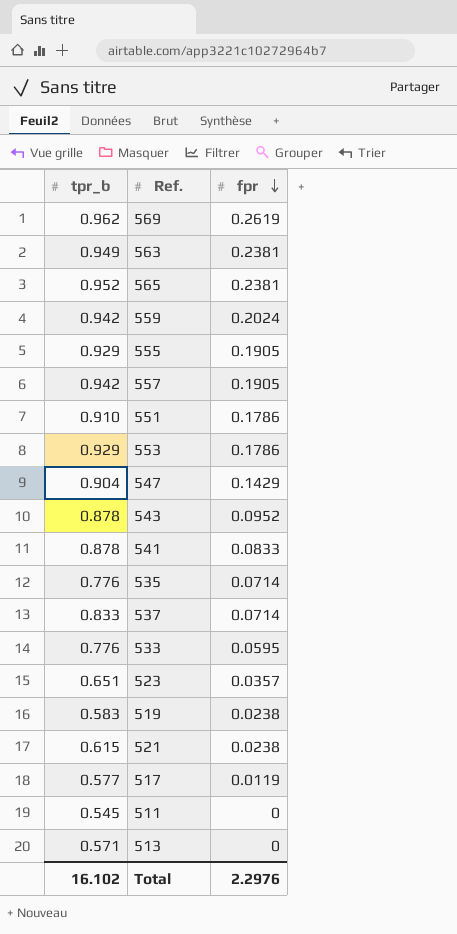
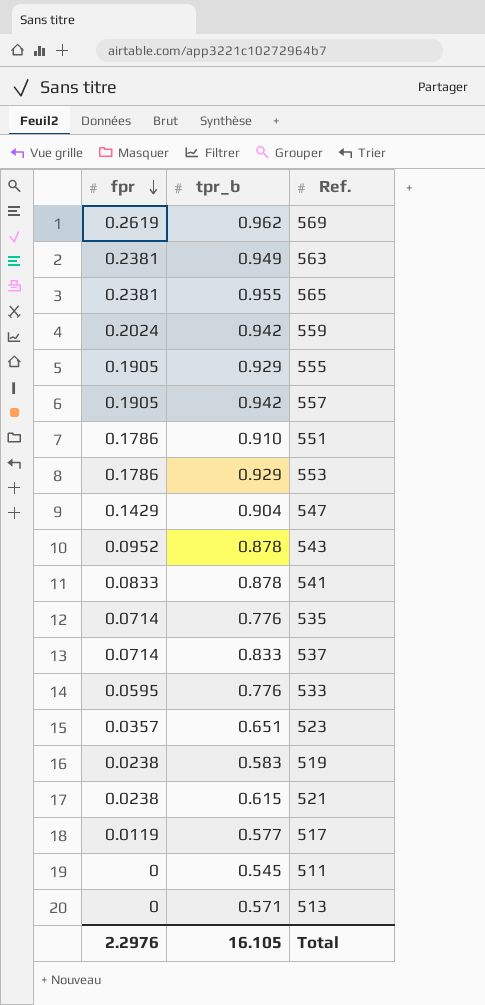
column fpr | position: 3 -> 1
565 | tpr_b: 0.952 -> 0.955
Total | tpr_b: 16.102 -> 16.105

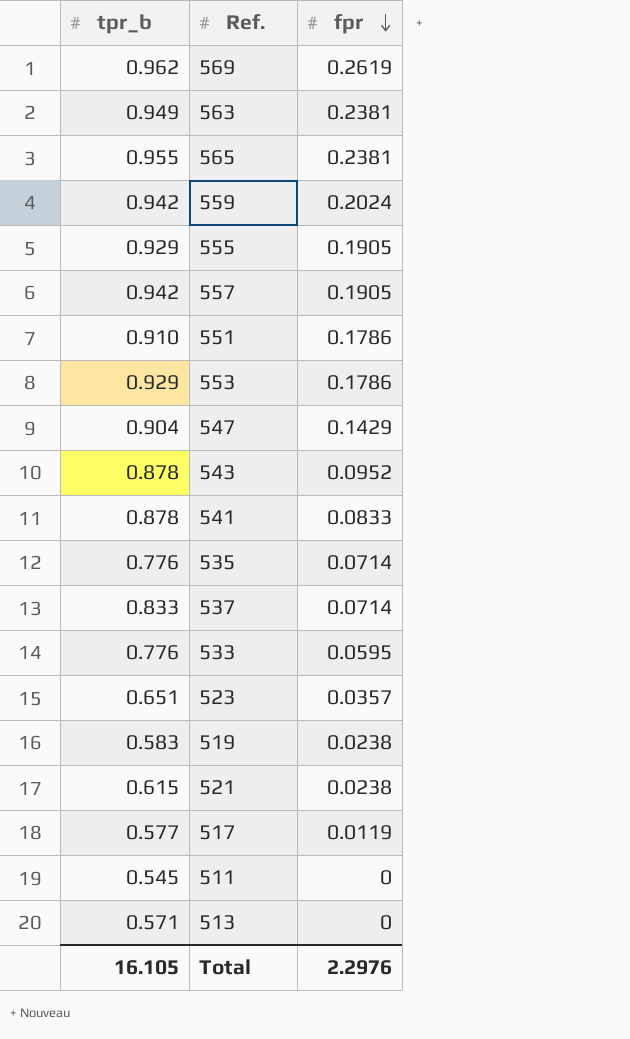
column fpr | position: 1 -> 3

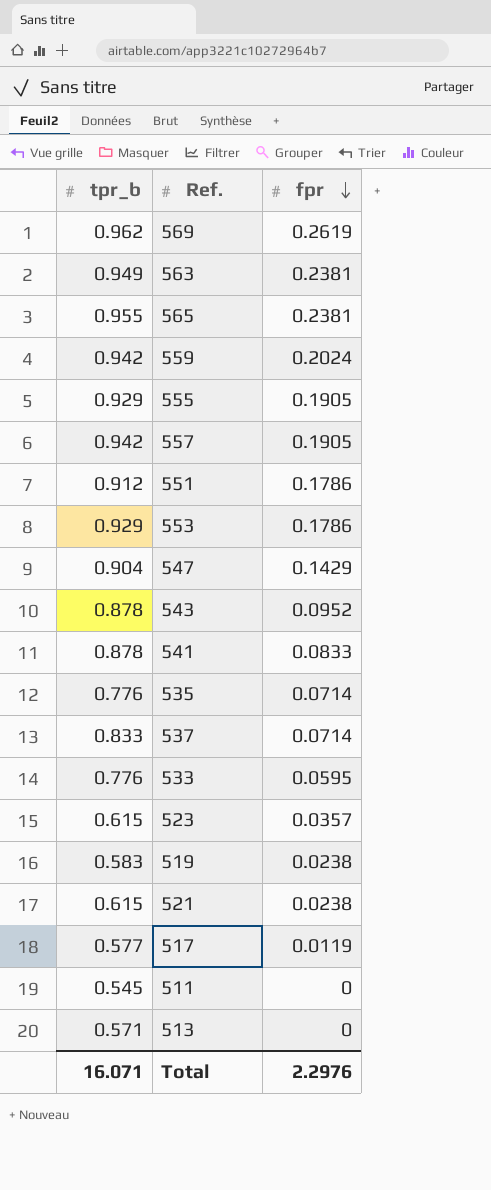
551 | tpr_b: 0.910 -> 0.912
523 | tpr_b: 0.651 -> 0.615
Total | tpr_b: 16.105 -> 16.071

